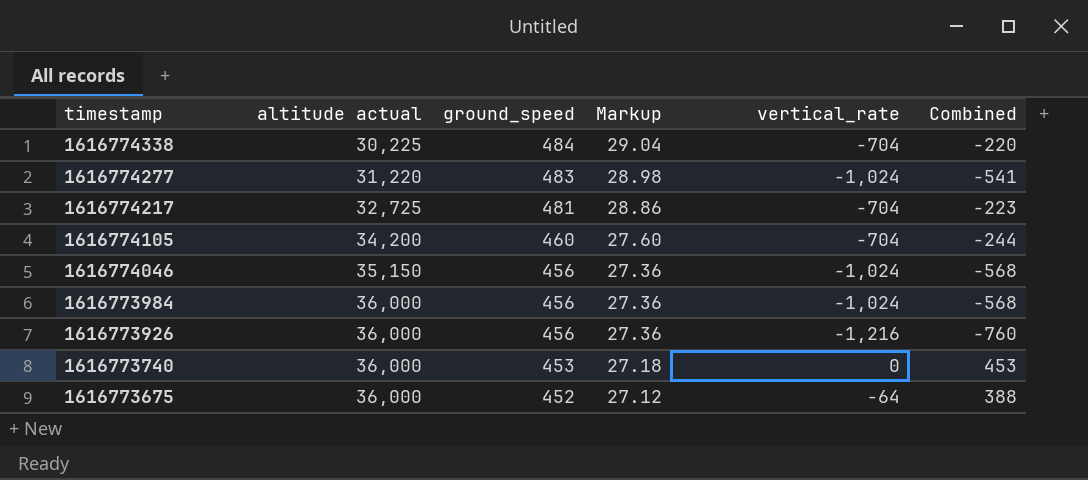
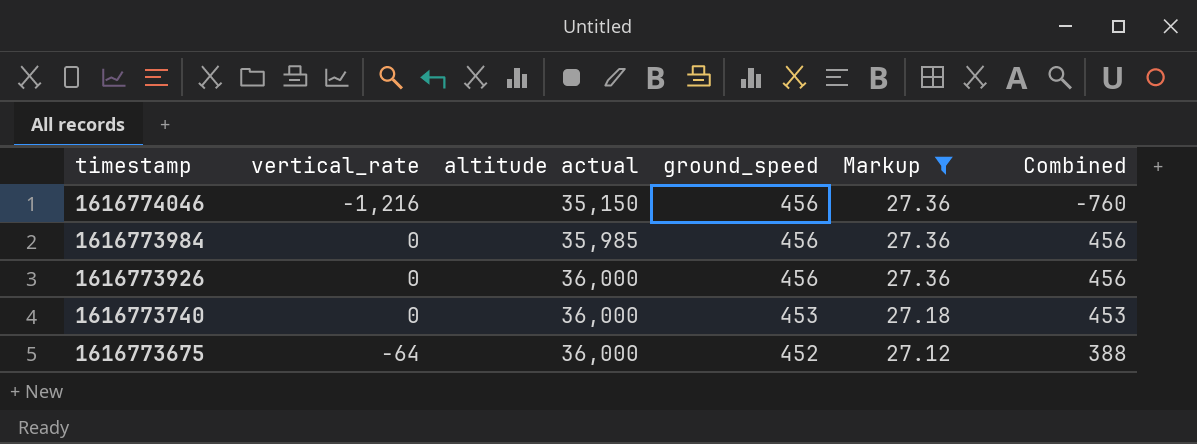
filter: none -> Markup <= 27.36
column vertical_rate | position: 5 -> 2
1616774046 | vertical_rate: -1,024 -> -1,216
1616774046 | Combined: -568 -> -760
1616773984 | vertical_rate: -1,024 -> 0
1616773984 | altitude actual: 36,000 -> 35,985
1616773984 | Combined: -568 -> 456
1616773926 | vertical_rate: -1,216 -> 0
1616773926 | Combined: -760 -> 456

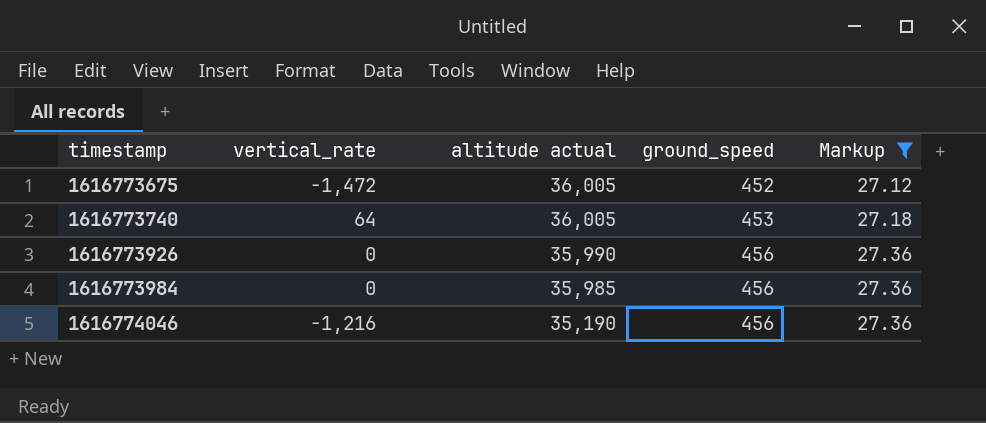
row order: timestamp descending -> timestamp ascending
column Combined | formula: [vertical_rate] + [ground_speed] -> none
1616773675 | vertical_rate: -64 -> -1,472
1616773675 | altitude actual: 36,000 -> 36,005
1616773740 | vertical_rate: 0 -> 64
1616773740 | altitude actual: 36,000 -> 36,005
1616773926 | altitude actual: 36,000 -> 35,990
1616774046 | altitude actual: 35,150 -> 35,190

